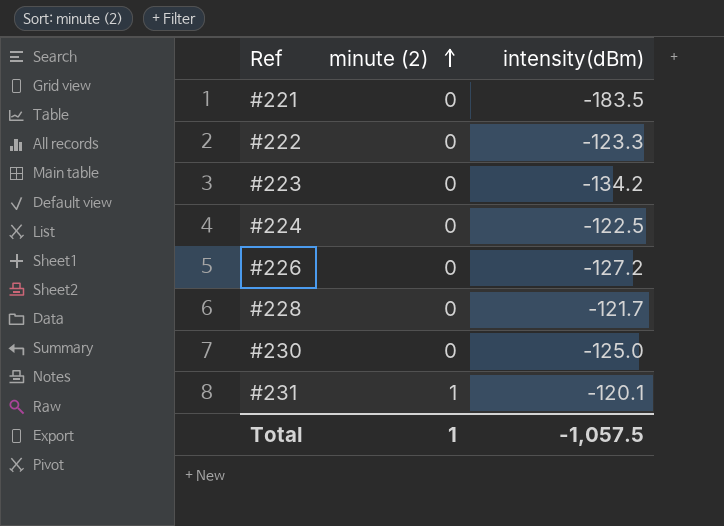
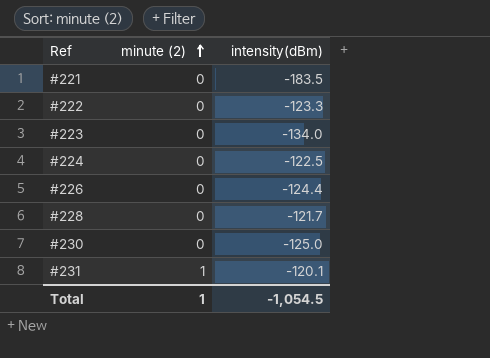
#223 | intensity(dBm): -134.2 -> -134.0
#226 | intensity(dBm): -127.2 -> -124.4
Total | intensity(dBm): -1,057.5 -> -1,054.5

